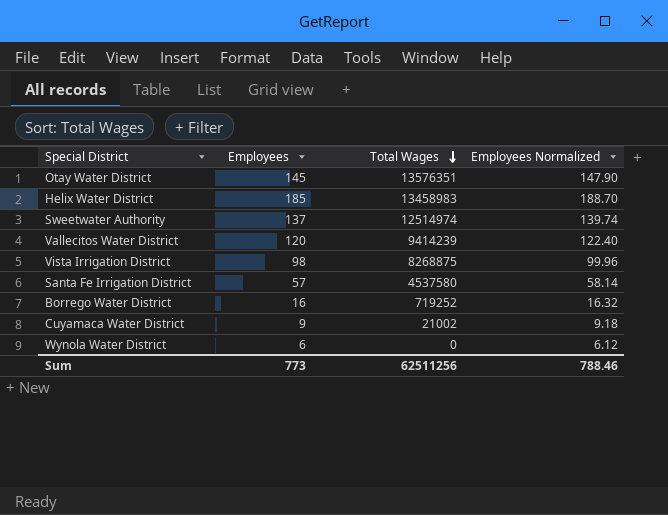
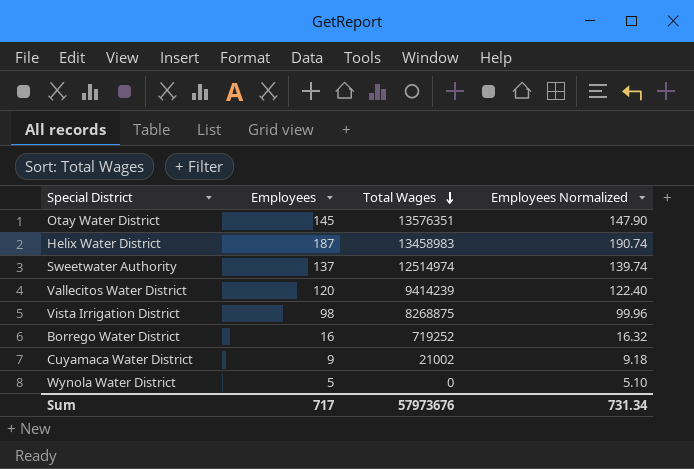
row Santa Fe Irrigation District: 57 | 4537580 | 58.14 -> none
Helix Water District | Employees: 185 -> 187
Helix Water District | Employees Normalized: 188.70 -> 190.74
Wynola Water District | Employees: 6 -> 5
Wynola Water District | Employees Normalized: 6.12 -> 5.10
Sum | Employees: 773 -> 717
Sum | Total Wages: 62511256 -> 57973676
Sum | Employees Normalized: 788.46 -> 731.34

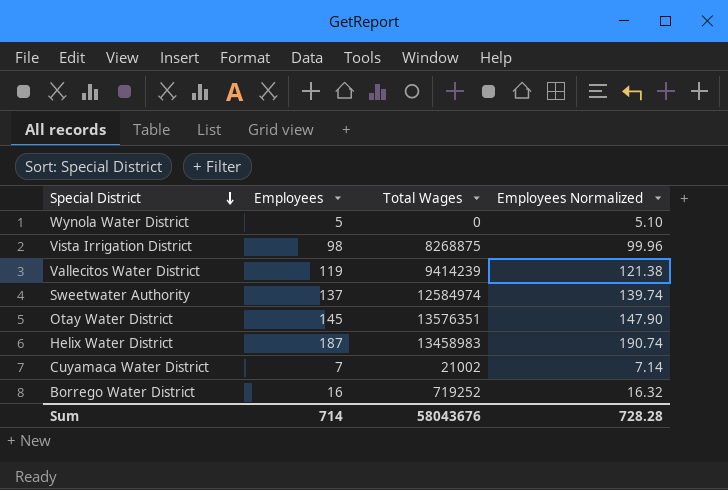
row order: Total Wages descending -> Special District descending
Vallecitos Water District | Employees: 120 -> 119
Vallecitos Water District | Employees Normalized: 122.40 -> 121.38
Sweetwater Authority | Total Wages: 12514974 -> 12584974
Cuyamaca Water District | Employees: 9 -> 7
Cuyamaca Water District | Employees Normalized: 9.18 -> 7.14
Sum | Employees: 717 -> 714
Sum | Total Wages: 57973676 -> 58043676
Sum | Employees Normalized: 731.34 -> 728.28

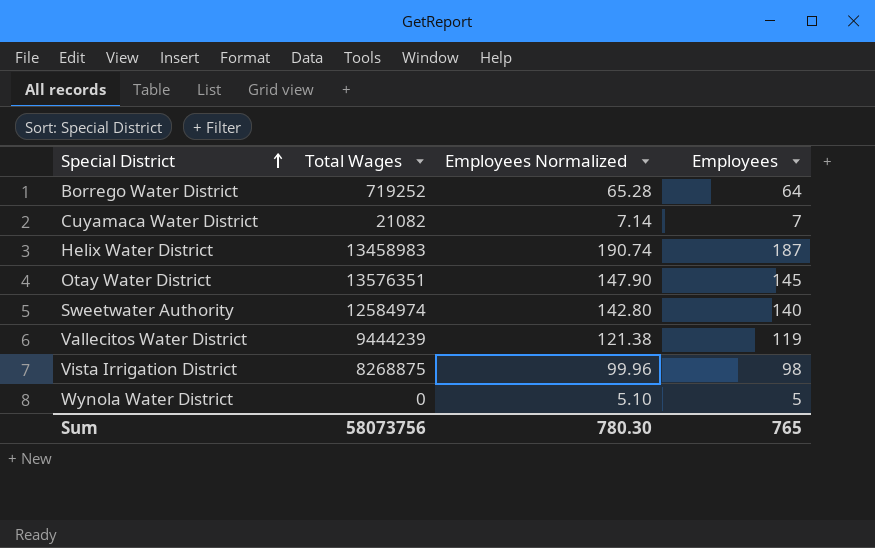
row order: Special District descending -> Special District ascending
column Employees | position: 2 -> 4
Borrego Water District | Employees Normalized: 16.32 -> 65.28
Borrego Water District | Employees: 16 -> 64
Cuyamaca Water District | Total Wages: 21002 -> 21082
Sweetwater Authority | Employees Normalized: 139.74 -> 142.80
Sweetwater Authority | Employees: 137 -> 140
Vallecitos Water District | Total Wages: 9414239 -> 9444239
Sum | Total Wages: 58043676 -> 58073756
Sum | Employees Normalized: 728.28 -> 780.30
Sum | Employees: 714 -> 765

